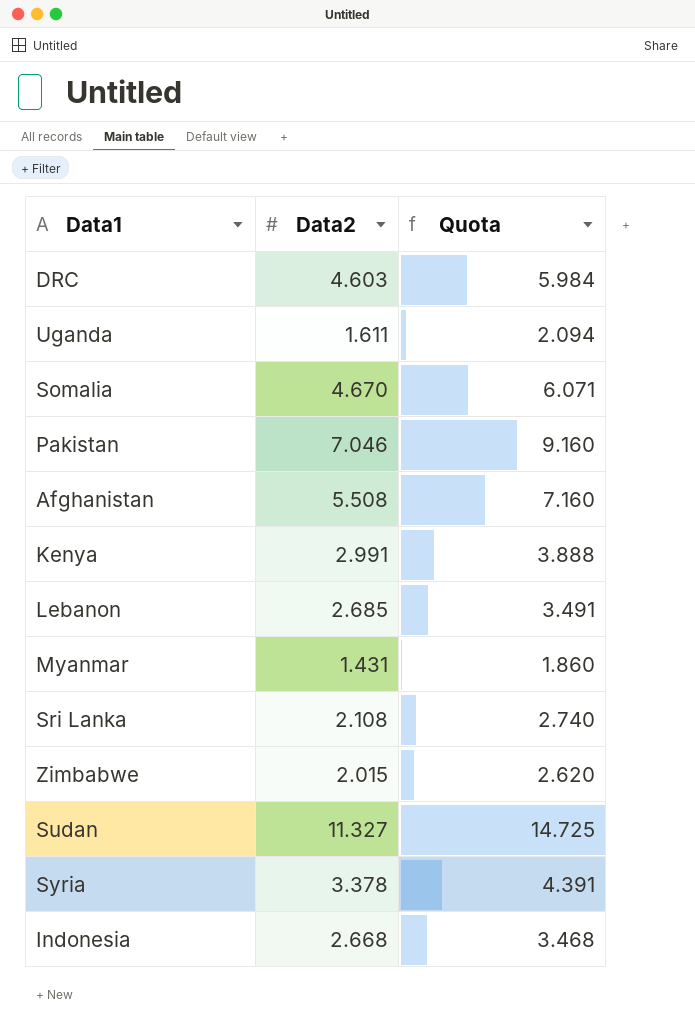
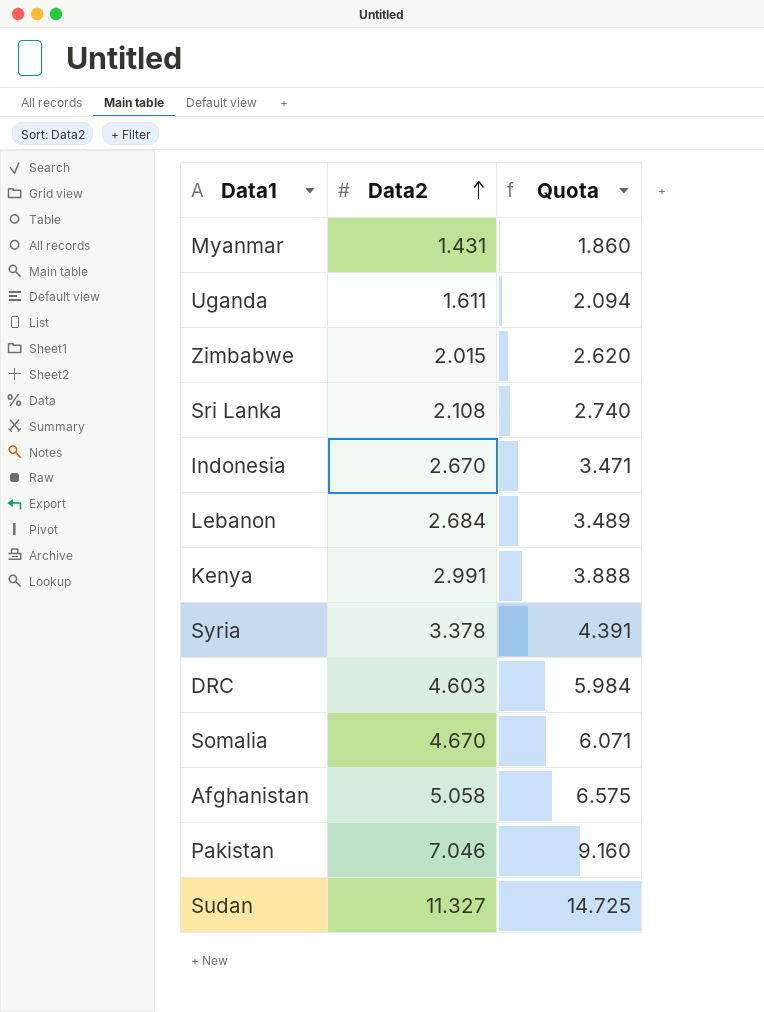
row order: none -> Data2 ascending
Indonesia | Data2: 2.668 -> 2.670
Indonesia | Quota: 3.468 -> 3.471
Lebanon | Data2: 2.685 -> 2.684
Lebanon | Quota: 3.491 -> 3.489
Afghanistan | Data2: 5.508 -> 5.058
Afghanistan | Quota: 7.160 -> 6.575

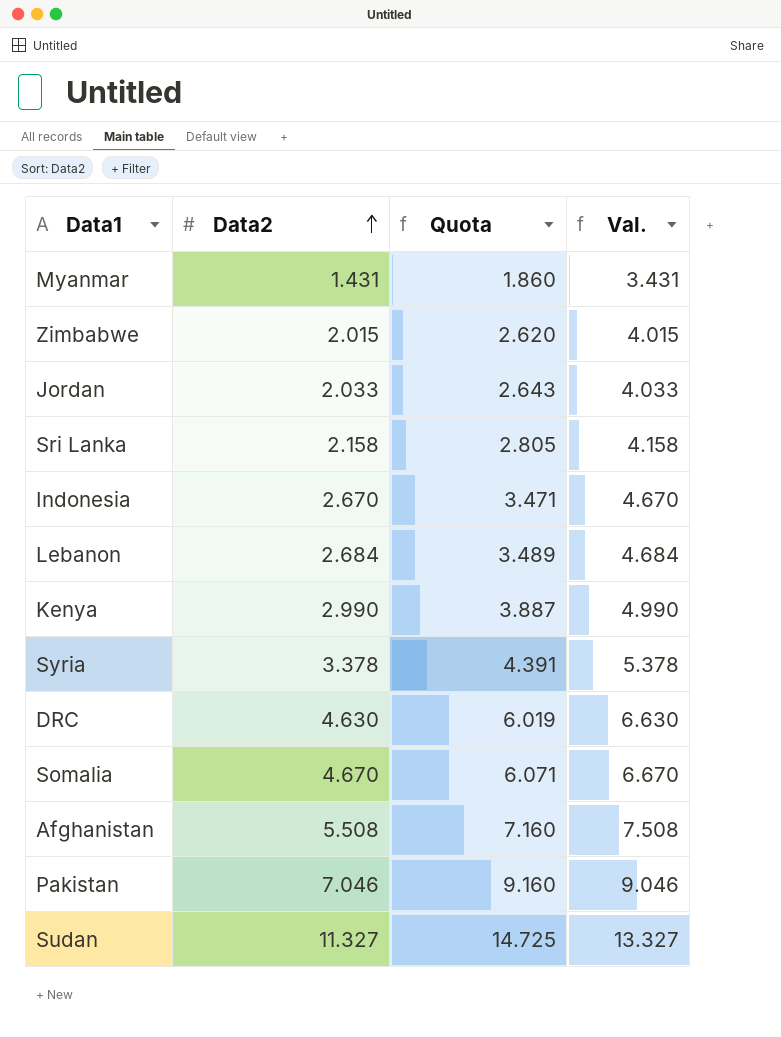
column Val. | formula: none -> [Data2] + 2
row Uganda: 1.611 | 2.094 -> none
row Jordan: none -> 2.033 | 2.643 | 4.033
Sri Lanka | Data2: 2.108 -> 2.158
Sri Lanka | Quota: 2.740 -> 2.805
Kenya | Data2: 2.991 -> 2.990
Kenya | Quota: 3.888 -> 3.887
DRC | Data2: 4.603 -> 4.630
DRC | Quota: 5.984 -> 6.019
Afghanistan | Data2: 5.058 -> 5.508
Afghanistan | Quota: 6.575 -> 7.160

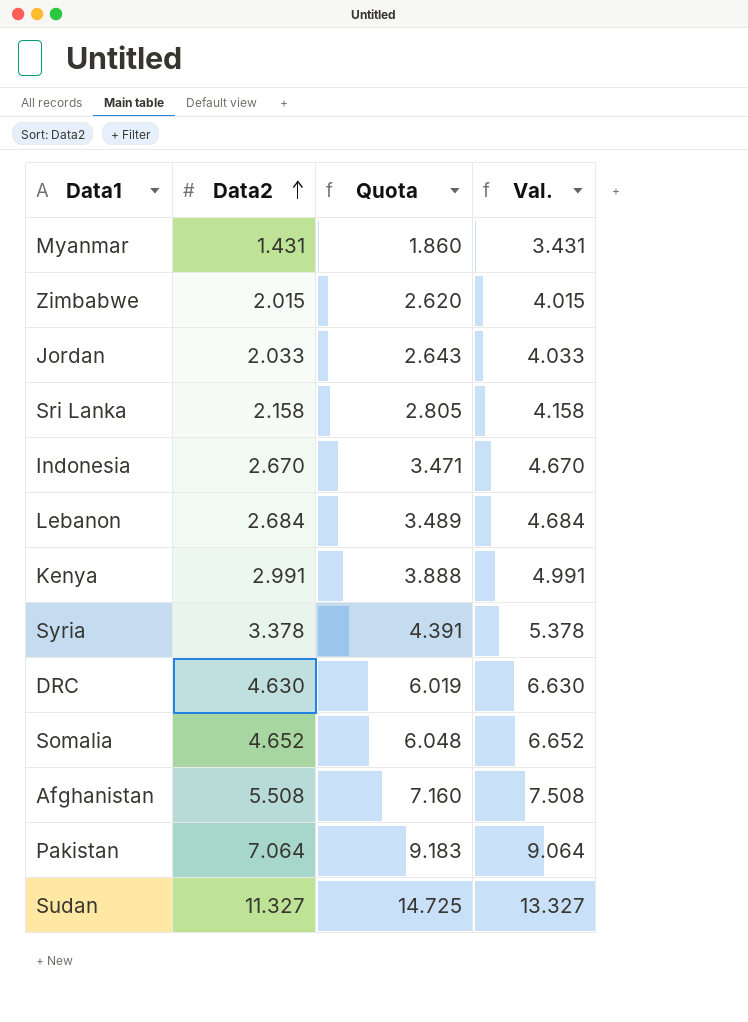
Kenya | Data2: 2.990 -> 2.991
Kenya | Quota: 3.887 -> 3.888
Kenya | Val.: 4.990 -> 4.991
Somalia | Data2: 4.670 -> 4.652
Somalia | Quota: 6.071 -> 6.048
Somalia | Val.: 6.670 -> 6.652
Pakistan | Data2: 7.046 -> 7.064
Pakistan | Quota: 9.160 -> 9.183
Pakistan | Val.: 9.046 -> 9.064

